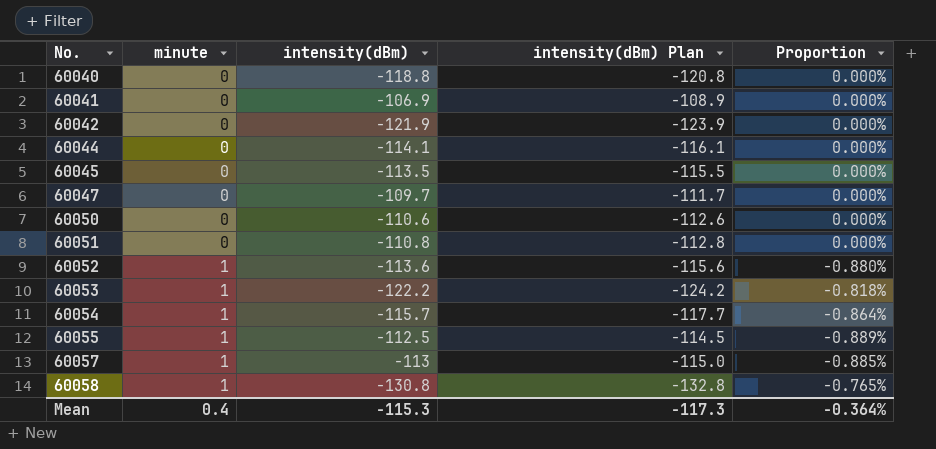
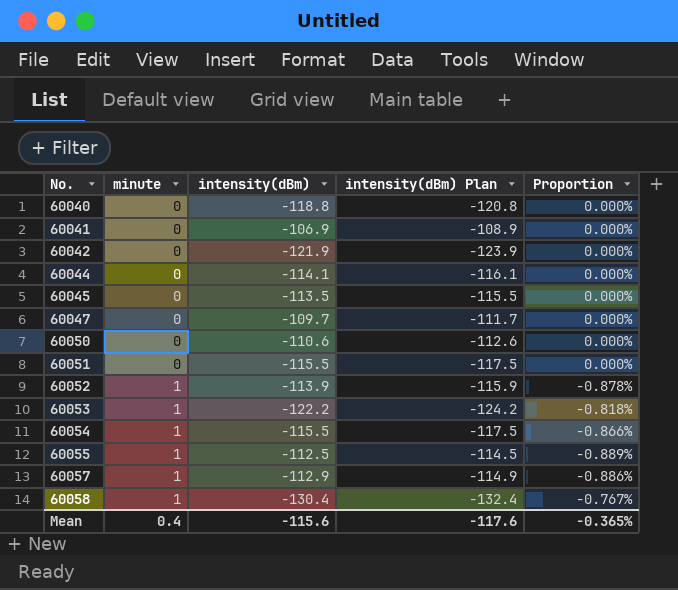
60051 | intensity(dBm): -110.8 -> -115.5
60051 | intensity(dBm) Plan: -112.8 -> -117.5
60052 | intensity(dBm): -113.6 -> -113.9
60052 | intensity(dBm) Plan: -115.6 -> -115.9
60052 | Proportion: -0.880% -> -0.878%
60054 | intensity(dBm): -115.7 -> -115.5
60054 | intensity(dBm) Plan: -117.7 -> -117.5
60054 | Proportion: -0.864% -> -0.866%
60057 | intensity(dBm): -113 -> -112.9
60057 | intensity(dBm) Plan: -115.0 -> -114.9
60057 | Proportion: -0.885% -> -0.886%
60058 | intensity(dBm): -130.8 -> -130.4
60058 | intensity(dBm) Plan: -132.8 -> -132.4
60058 | Proportion: -0.765% -> -0.767%
Mean | intensity(dBm): -115.3 -> -115.6
Mean | intensity(dBm) Plan: -117.3 -> -117.6
Mean | Proportion: -0.364% -> -0.365%

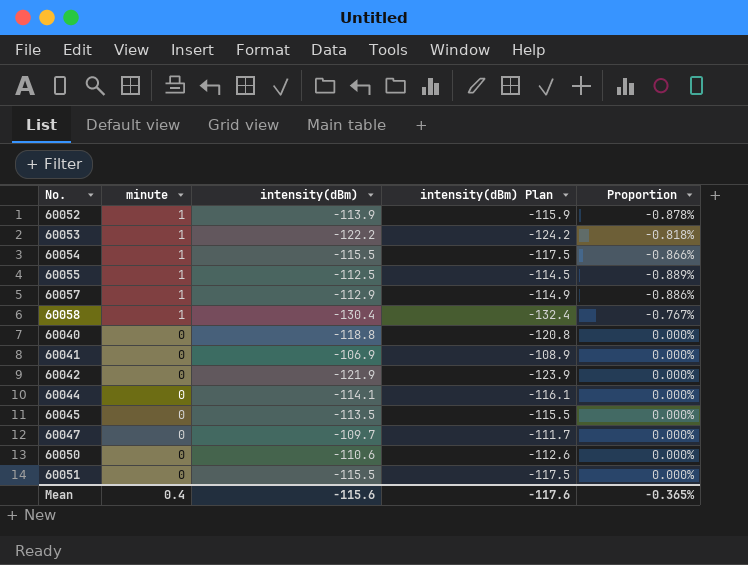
row order: No. ascending -> minute descending

